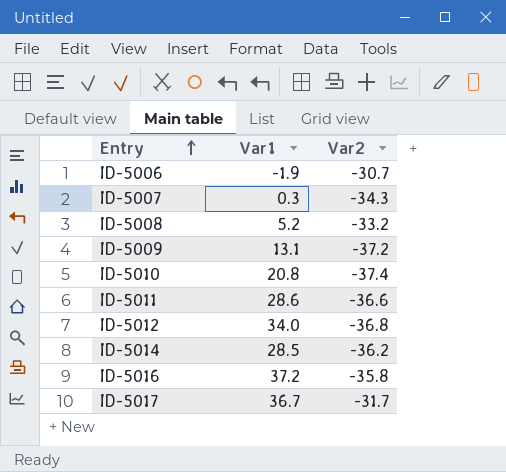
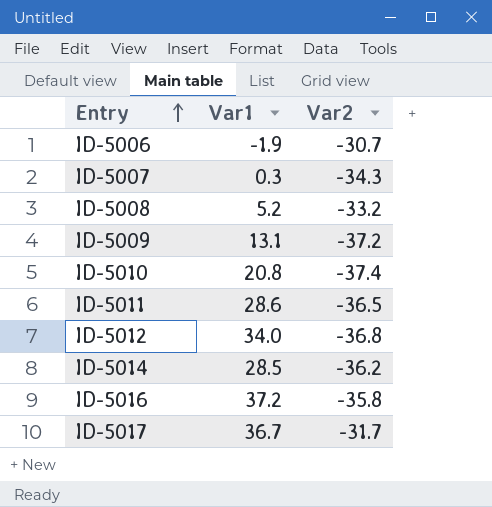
ID-5011 | Var2: -36.6 -> -36.5

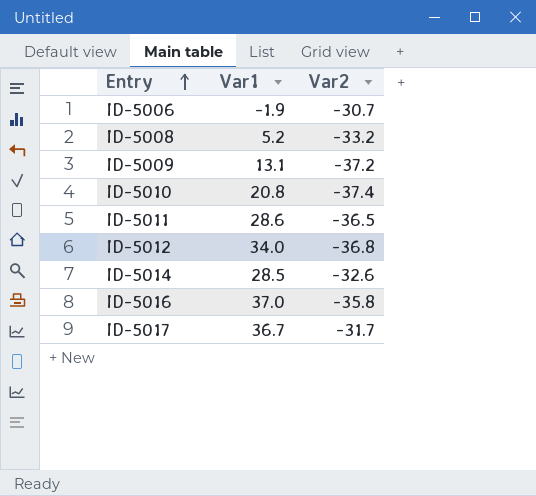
row ID-5007: 0.3 | -34.3 -> none
ID-5014 | Var2: -36.2 -> -32.6
ID-5016 | Var1: 37.2 -> 37.0

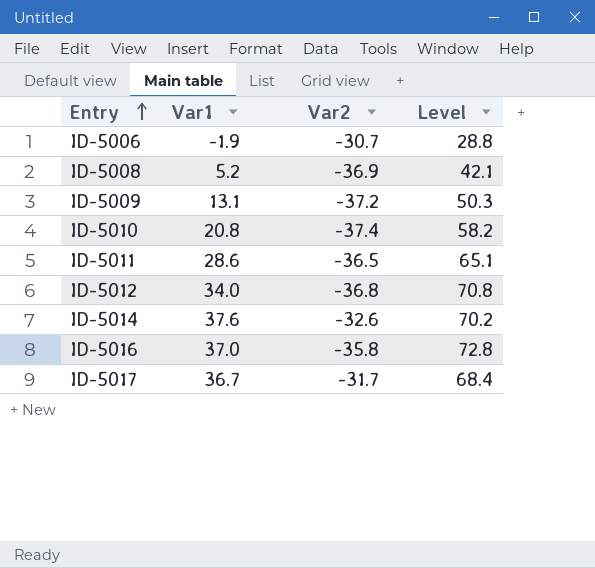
column Level | formula: none -> [Var1] - [Var2]
ID-5008 | Var2: -33.2 -> -36.9
ID-5014 | Var1: 28.5 -> 37.6

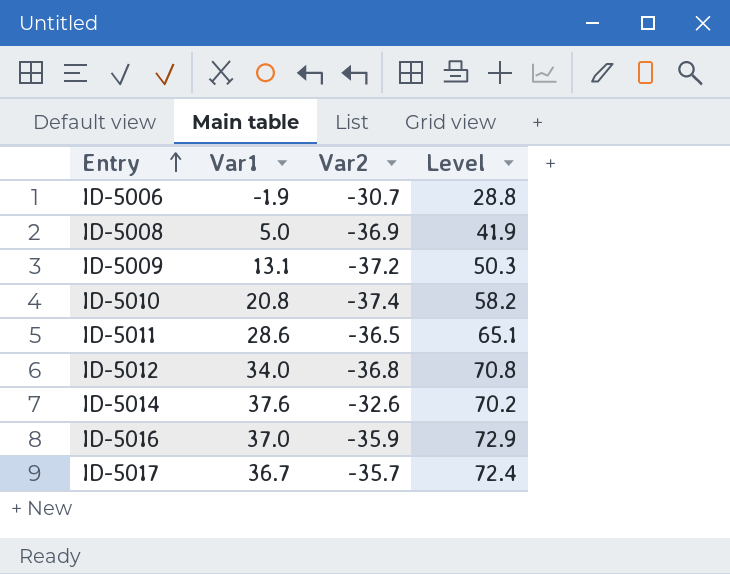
ID-5008 | Var1: 5.2 -> 5.0
ID-5008 | Level: 42.1 -> 41.9
ID-5016 | Var2: -35.8 -> -35.9
ID-5016 | Level: 72.8 -> 72.9
ID-5017 | Var2: -31.7 -> -35.7
ID-5017 | Level: 68.4 -> 72.4

